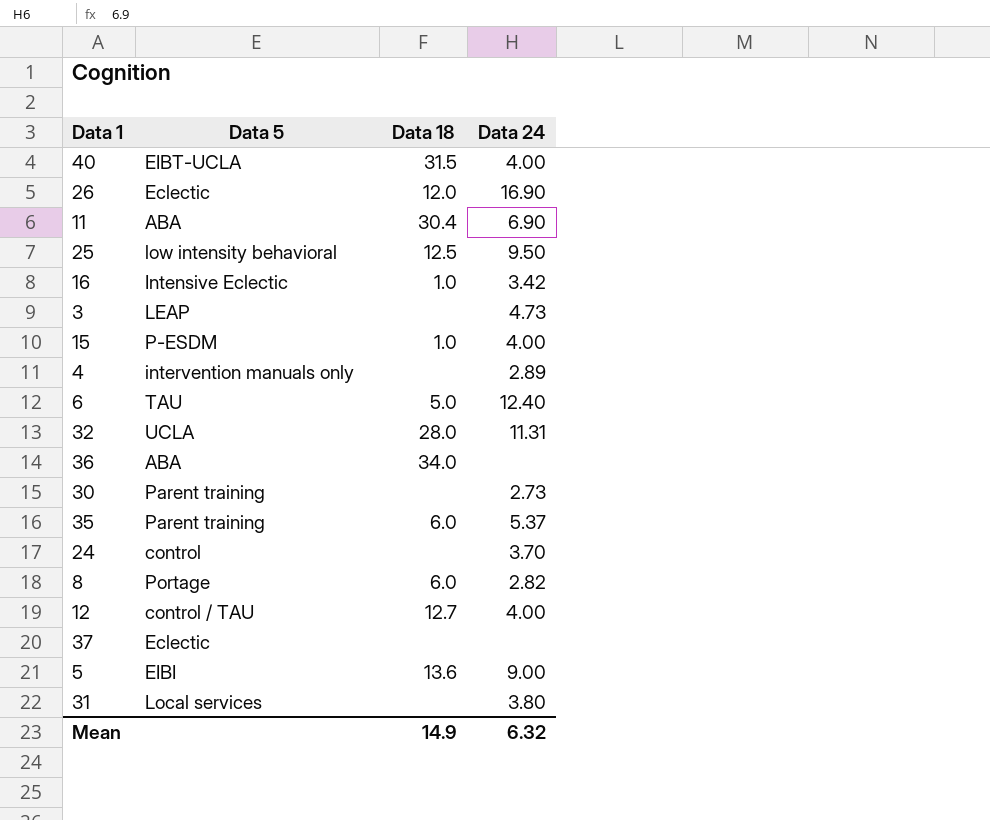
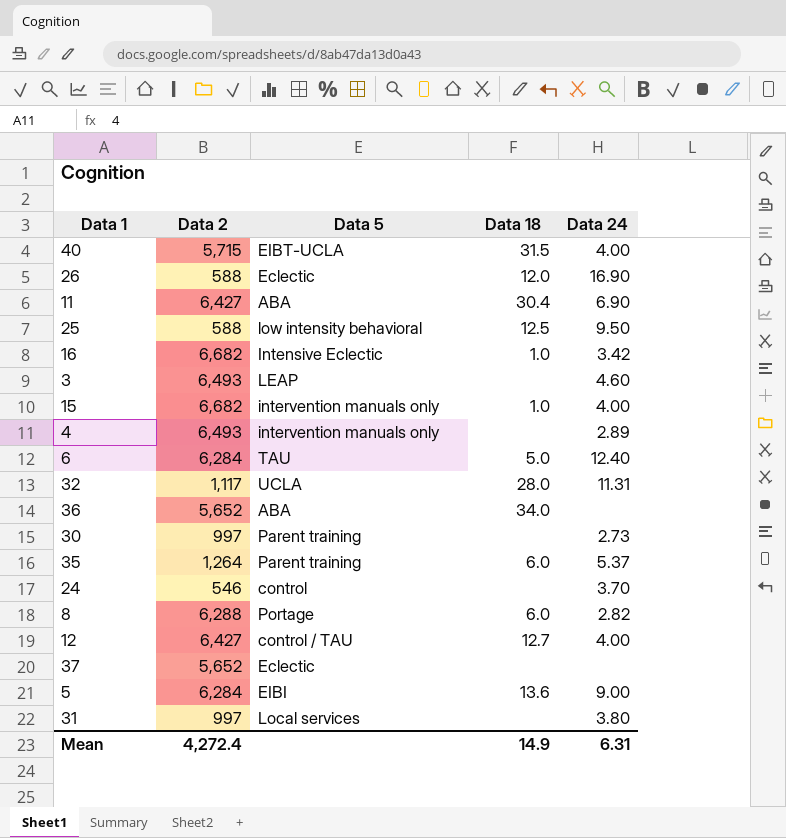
column Data 2 | position: none -> 2
3 | Data 24: 4.73 -> 4.60
15 | Data 5: P-ESDM -> intervention manuals only
Mean | Data 24: 6.32 -> 6.31

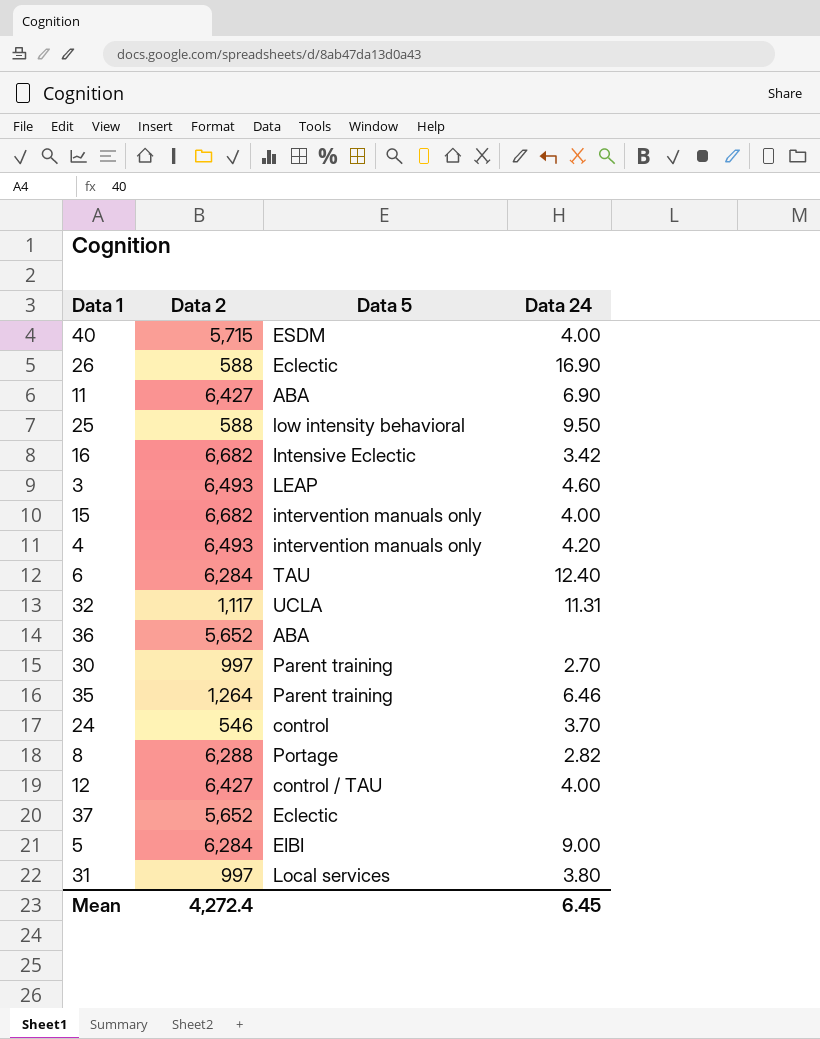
column Data 18 | position: 4 -> none
40 | Data 5: EIBT-UCLA -> ESDM
4 | Data 24: 2.89 -> 4.20
30 | Data 24: 2.73 -> 2.70
35 | Data 24: 5.37 -> 6.46
Mean | Data 24: 6.31 -> 6.45

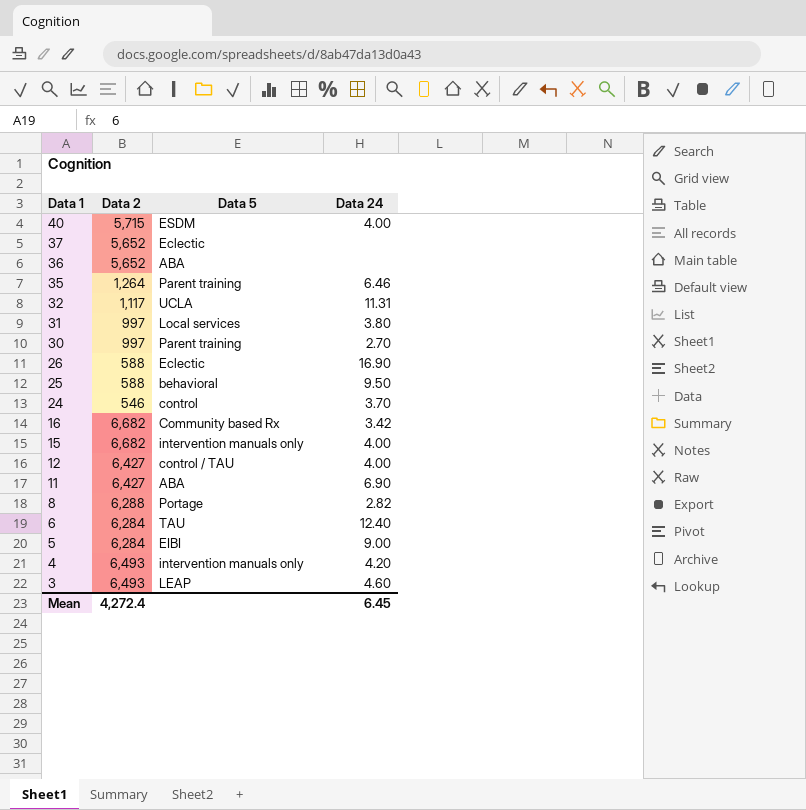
row order: none -> Data 1 descending
25 | Data 5: low intensity behavioral -> behavioral
16 | Data 5: Intensive Eclectic -> Community based Rx

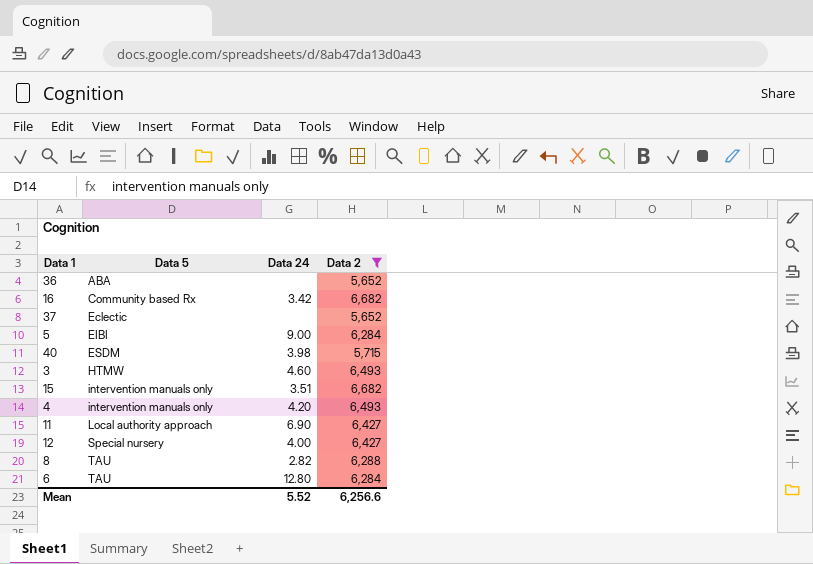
filter: none -> Data 2 >= 5,652
row order: Data 1 descending -> Data 5 ascending
column Data 2 | position: 2 -> 4
40 | Data 24: 4.00 -> 3.98
3 | Data 5: LEAP -> HTMW
15 | Data 24: 4.00 -> 3.51
11 | Data 5: ABA -> Local authority approach
12 | Data 5: control / TAU -> Special nursery
8 | Data 5: Portage -> TAU
6 | Data 24: 12.40 -> 12.80
Mean | Data 24: 6.45 -> 5.52
Mean | Data 2: 4,272.4 -> 6,256.6

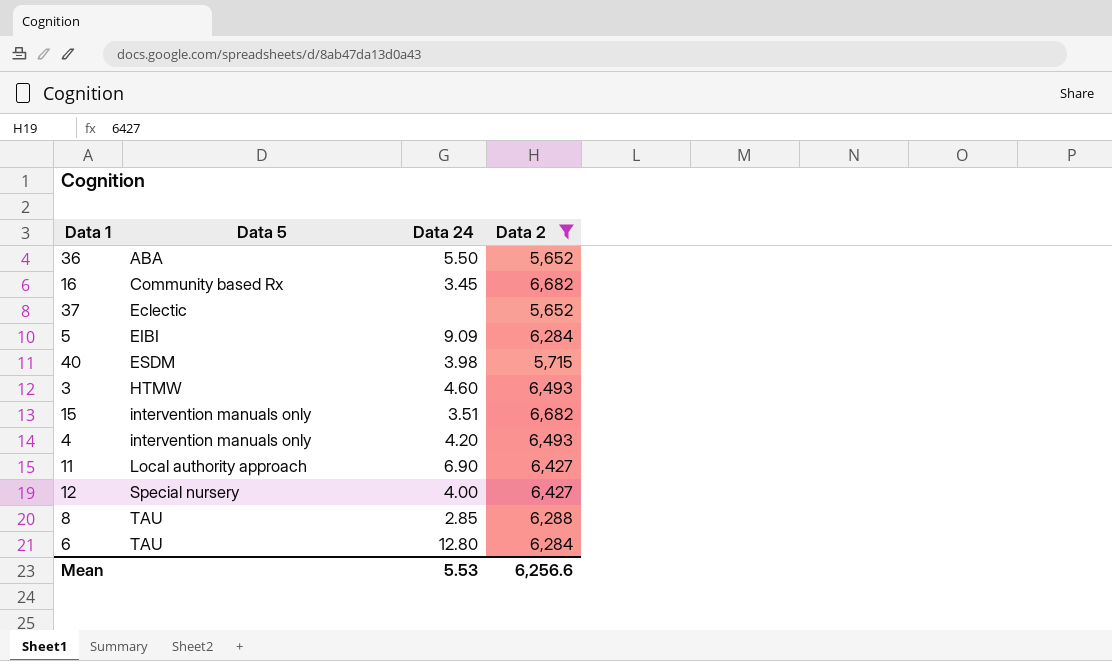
36 | Data 24: none -> 5.50
16 | Data 24: 3.42 -> 3.45
5 | Data 24: 9.00 -> 9.09
8 | Data 24: 2.82 -> 2.85
Mean | Data 24: 5.52 -> 5.53

